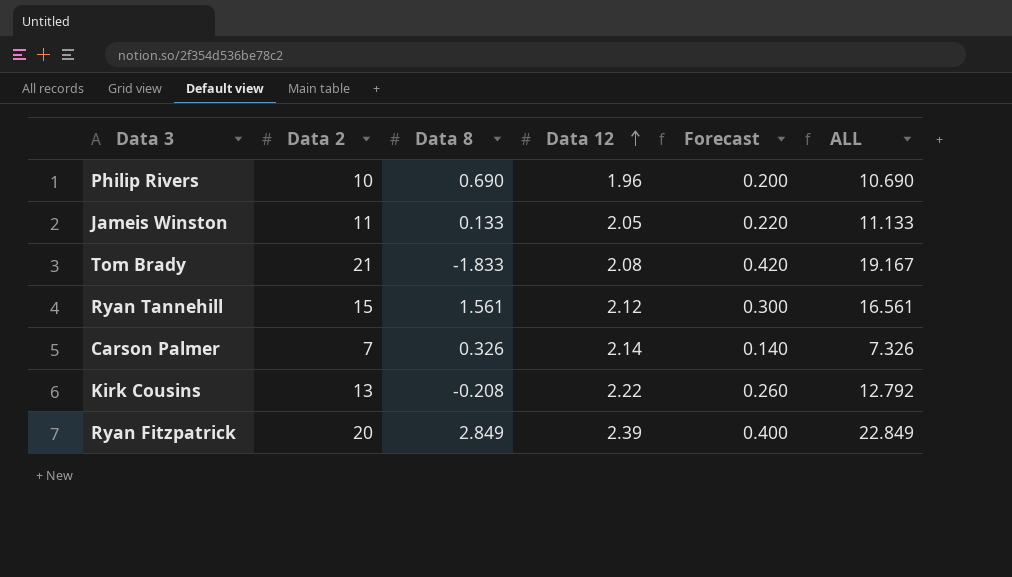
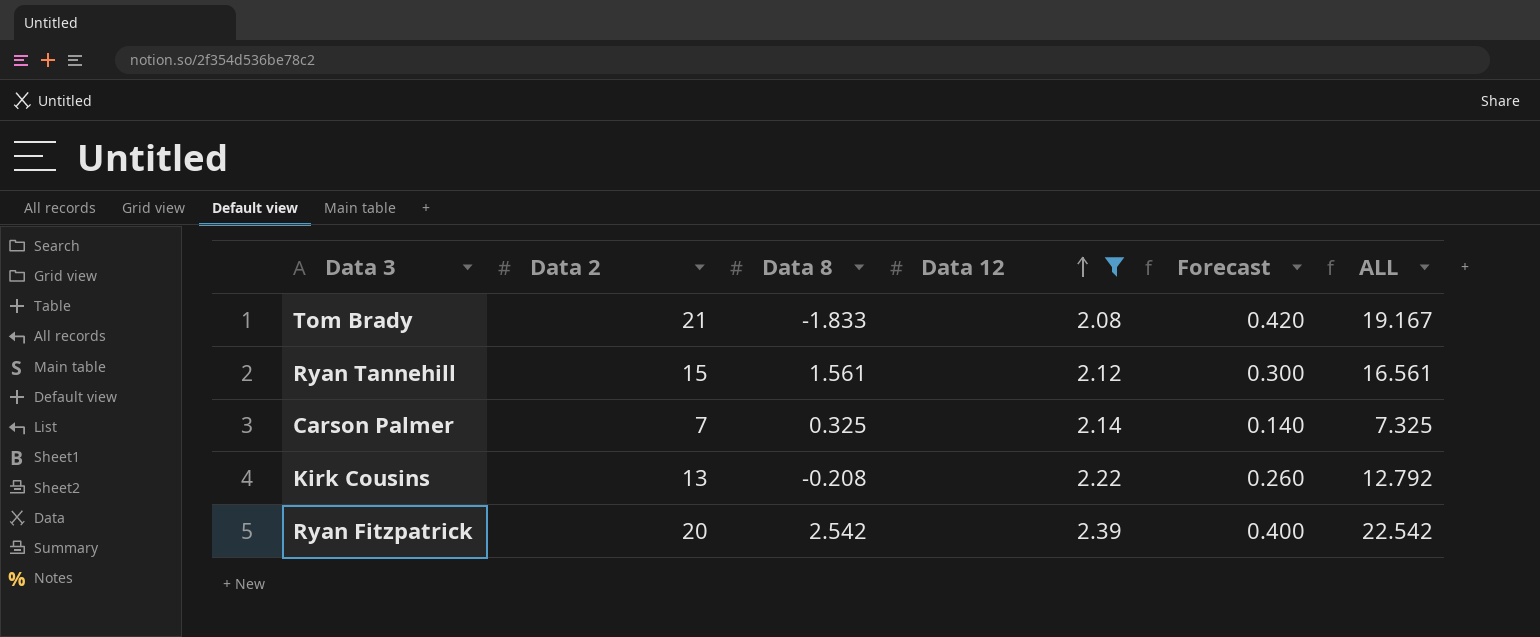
filter: none -> Data 12 >= 2.08
Carson Palmer | Data 8: 0.326 -> 0.325
Carson Palmer | ALL: 7.326 -> 7.325
Ryan Fitzpatrick | Data 8: 2.849 -> 2.542
Ryan Fitzpatrick | ALL: 22.849 -> 22.542

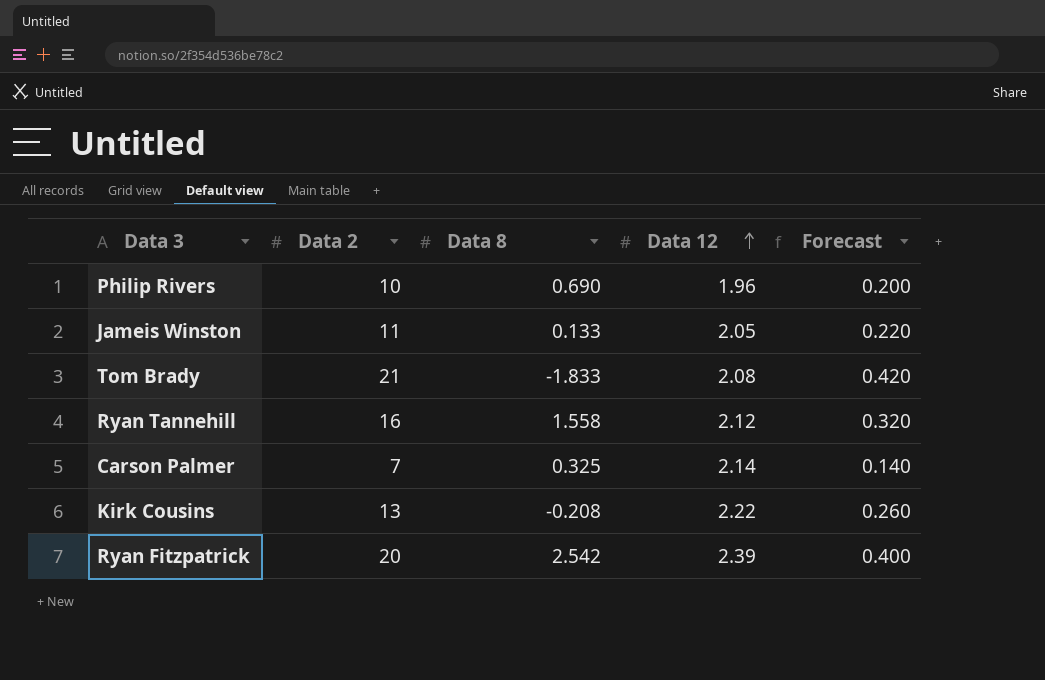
filter: Data 12 >= 2.08 -> none
column ALL | formula: [Data 2] + [Data 8] -> none
Ryan Tannehill | Data 2: 15 -> 16
Ryan Tannehill | Data 8: 1.561 -> 1.558
Ryan Tannehill | Forecast: 0.300 -> 0.320

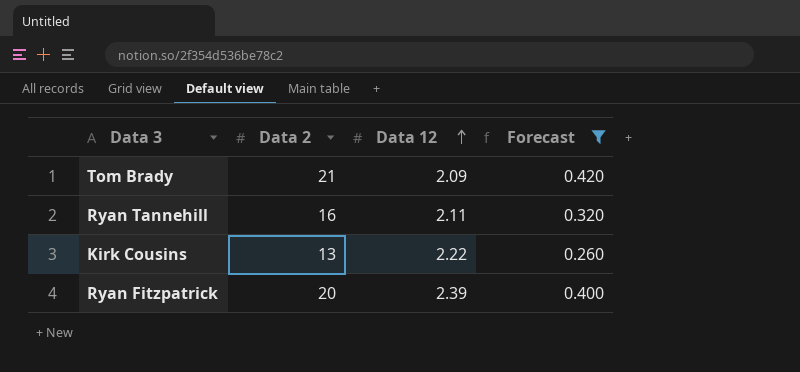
filter: none -> Forecast >= 0.260
column Data 8 | position: 3 -> none
Tom Brady | Data 12: 2.08 -> 2.09
Ryan Tannehill | Data 12: 2.12 -> 2.11

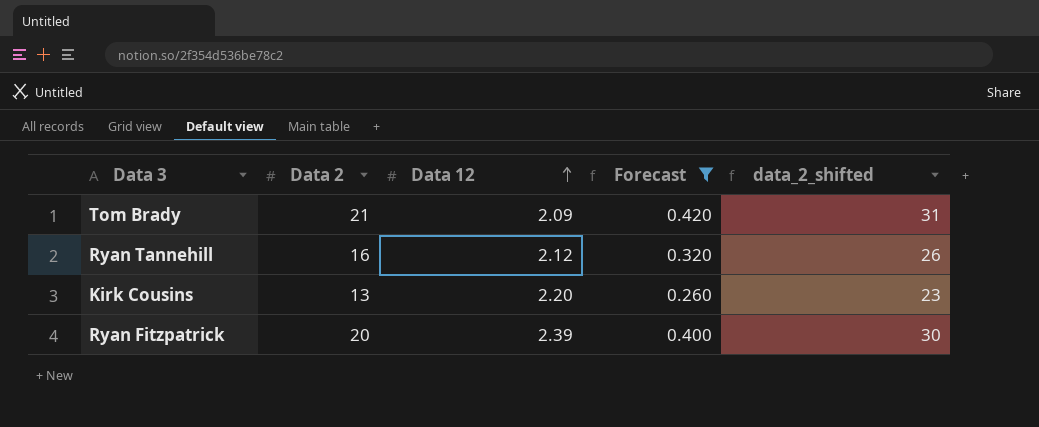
column data_2_shifted | formula: none -> [Data 2] + 10
Ryan Tannehill | Data 12: 2.11 -> 2.12
Kirk Cousins | Data 12: 2.22 -> 2.20

